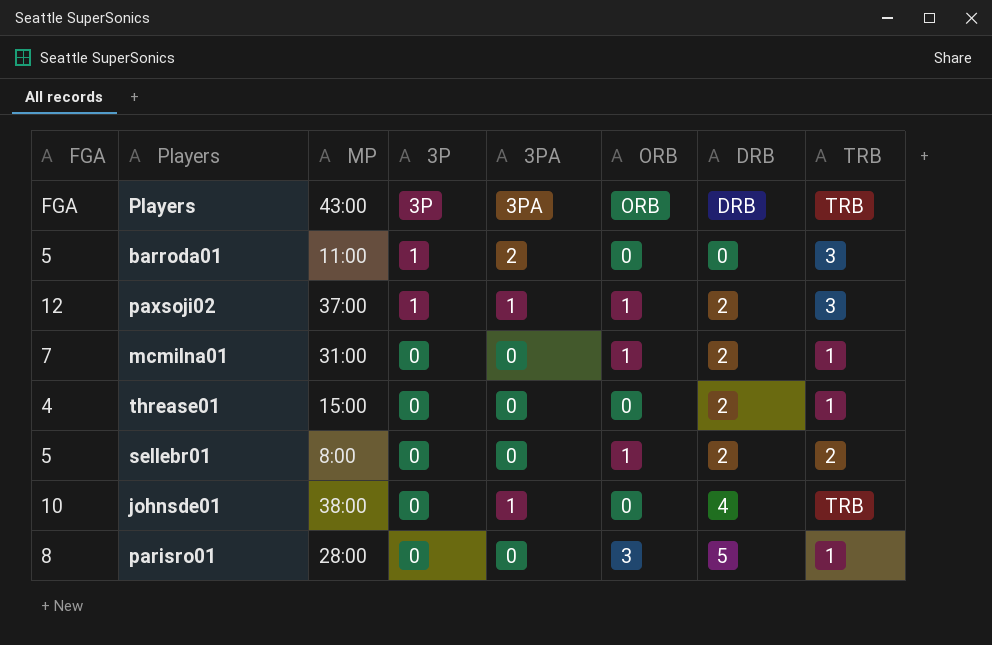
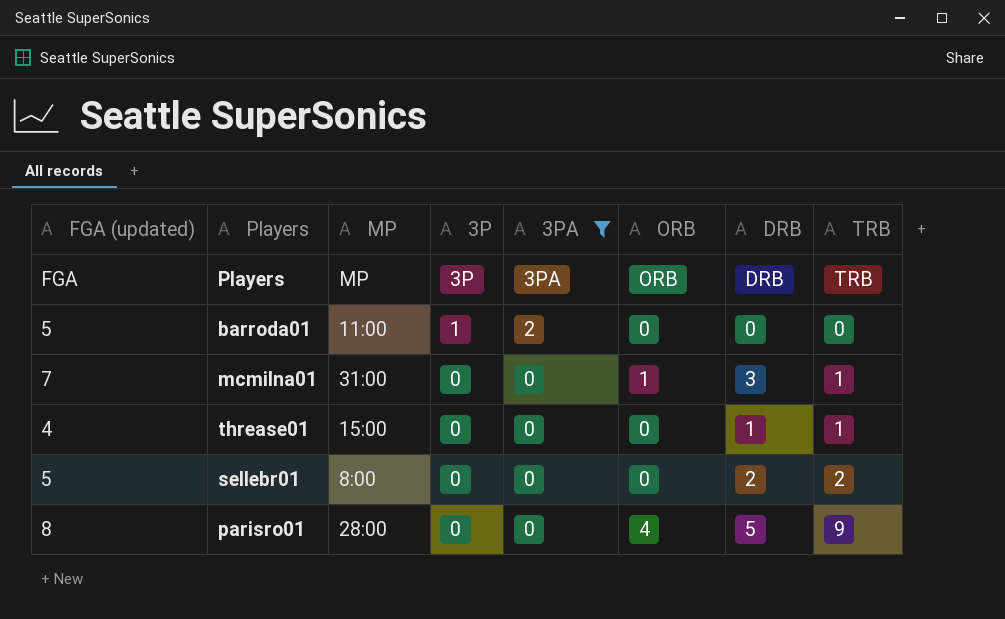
filter: none -> 3PA != 1
column name: FGA -> FGA (updated)
Players | MP: 43:00 -> MP
barroda01 | TRB: 3 -> 0
mcmilna01 | DRB: 2 -> 3
threase01 | DRB: 2 -> 1
sellebr01 | ORB: 1 -> 0
parisro01 | ORB: 3 -> 4
parisro01 | TRB: 1 -> 9

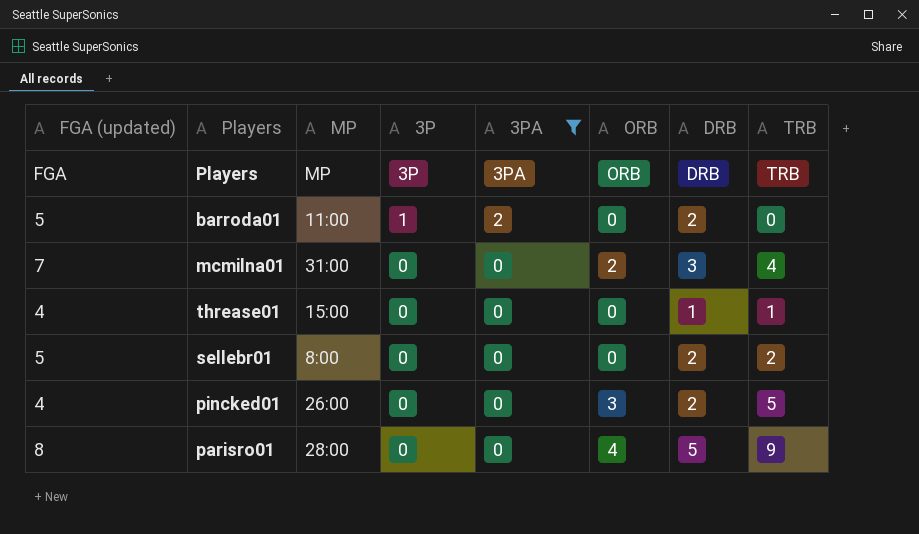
barroda01 | DRB: 0 -> 2
mcmilna01 | ORB: 1 -> 2
mcmilna01 | TRB: 1 -> 4
row pincked01: none -> 4 | 26:00 | 0 | 0 | 3 | 2 | 5

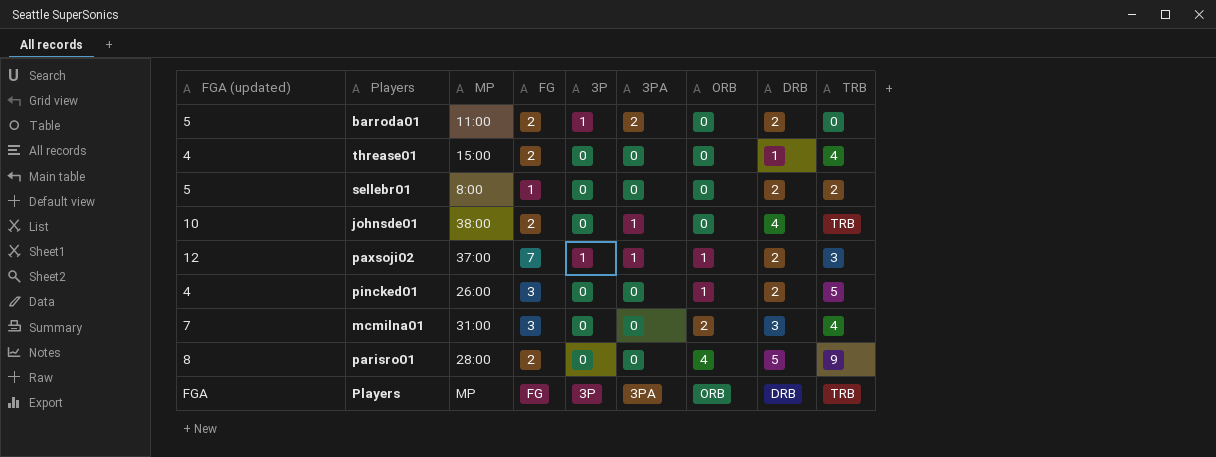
filter: 3PA != 1 -> none
row order: 3P descending -> ORB ascending
column FG | position: none -> 4
threase01 | TRB: 1 -> 4
pincked01 | ORB: 3 -> 1

